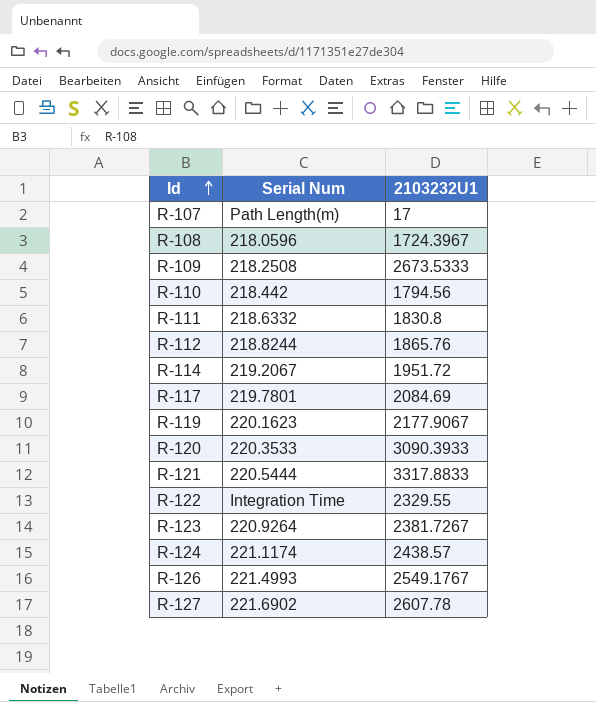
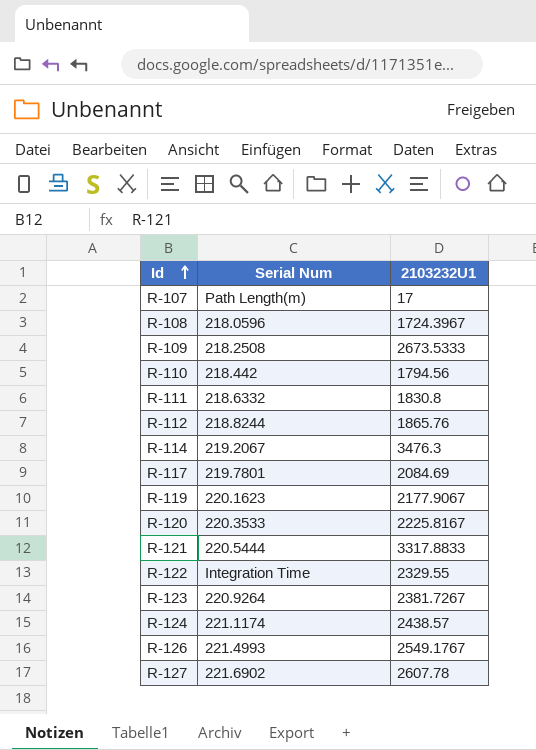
R-114 | 2103232U1: 1951.72 -> 3476.3
R-120 | 2103232U1: 3090.3933 -> 2225.8167

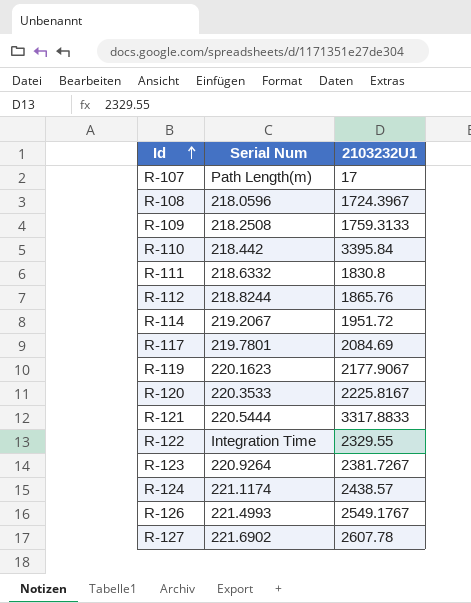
R-109 | 2103232U1: 2673.5333 -> 1759.3133
R-110 | 2103232U1: 1794.56 -> 3395.84
R-114 | 2103232U1: 3476.3 -> 1951.72

